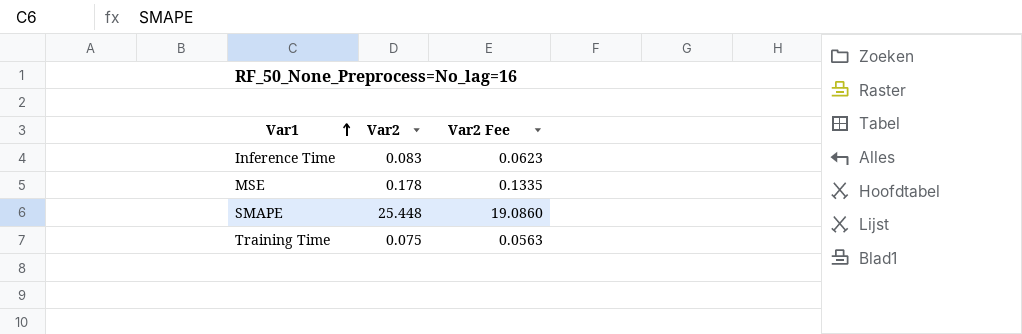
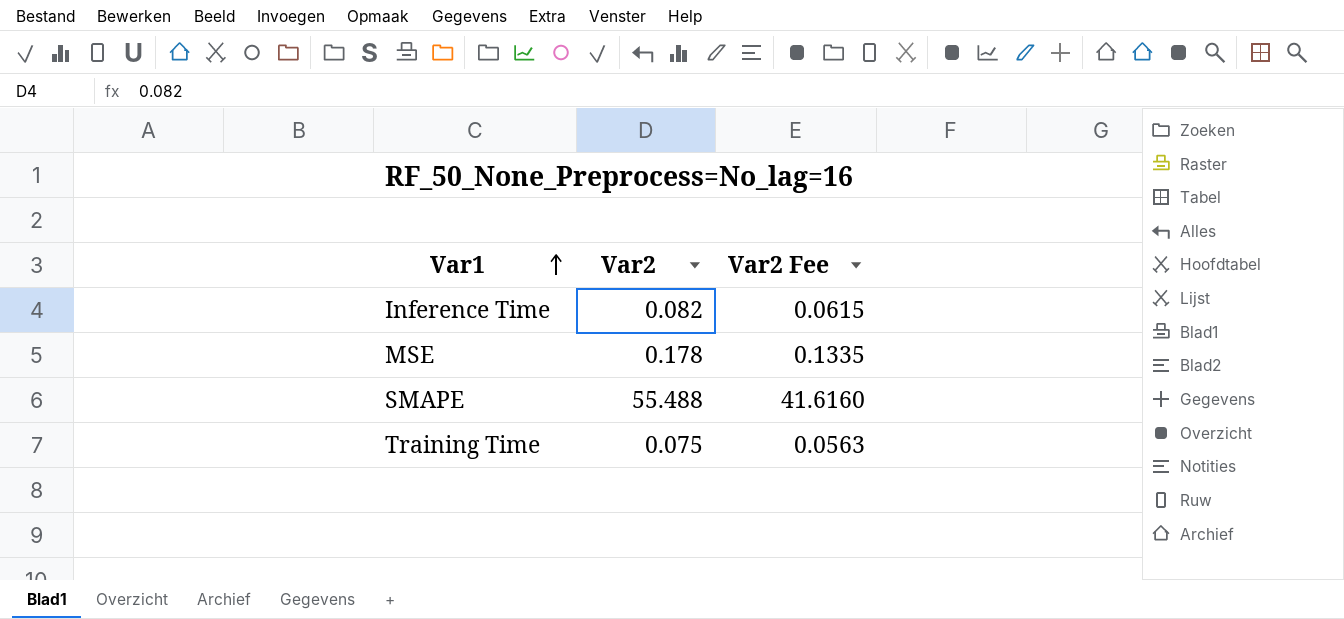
Inference Time | Var2: 0.083 -> 0.082
Inference Time | Var2 Fee: 0.0623 -> 0.0615
SMAPE | Var2: 25.448 -> 55.488
SMAPE | Var2 Fee: 19.0860 -> 41.6160

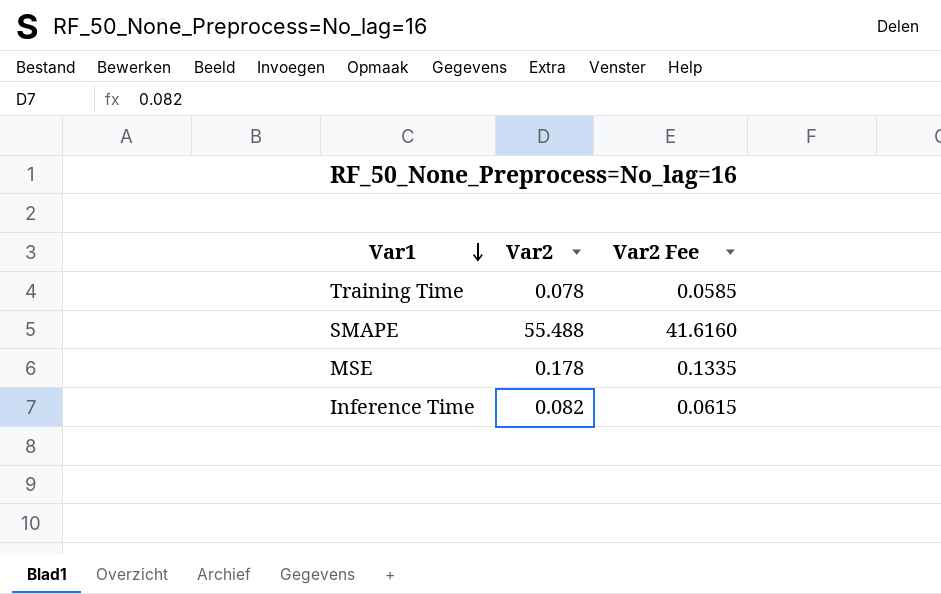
row order: Var1 ascending -> Var1 descending
Training Time | Var2: 0.075 -> 0.078
Training Time | Var2 Fee: 0.0563 -> 0.0585

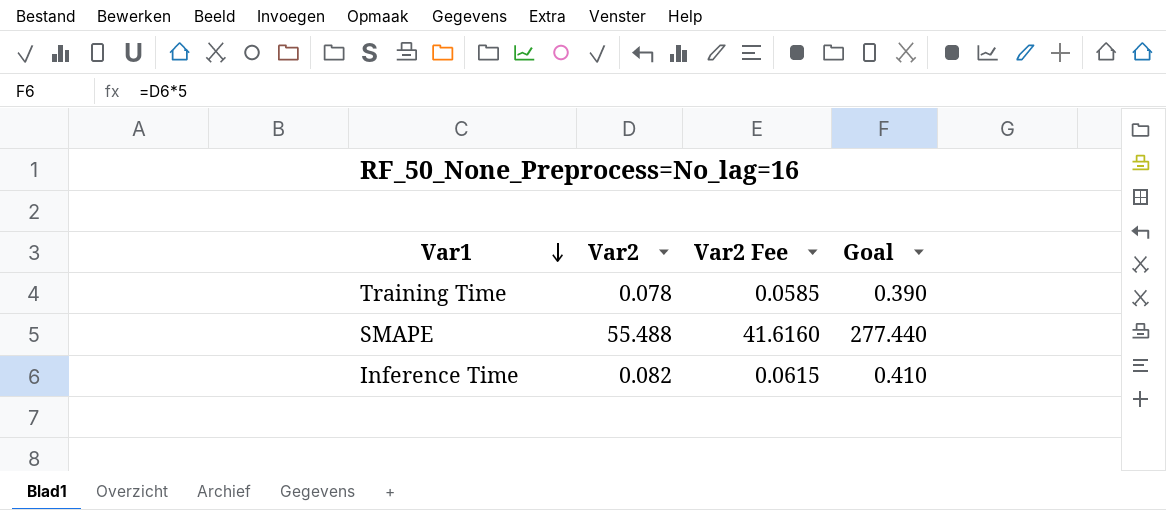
column Goal | formula: none -> [Var2] * 5
row MSE: 0.178 | 0.1335 -> none

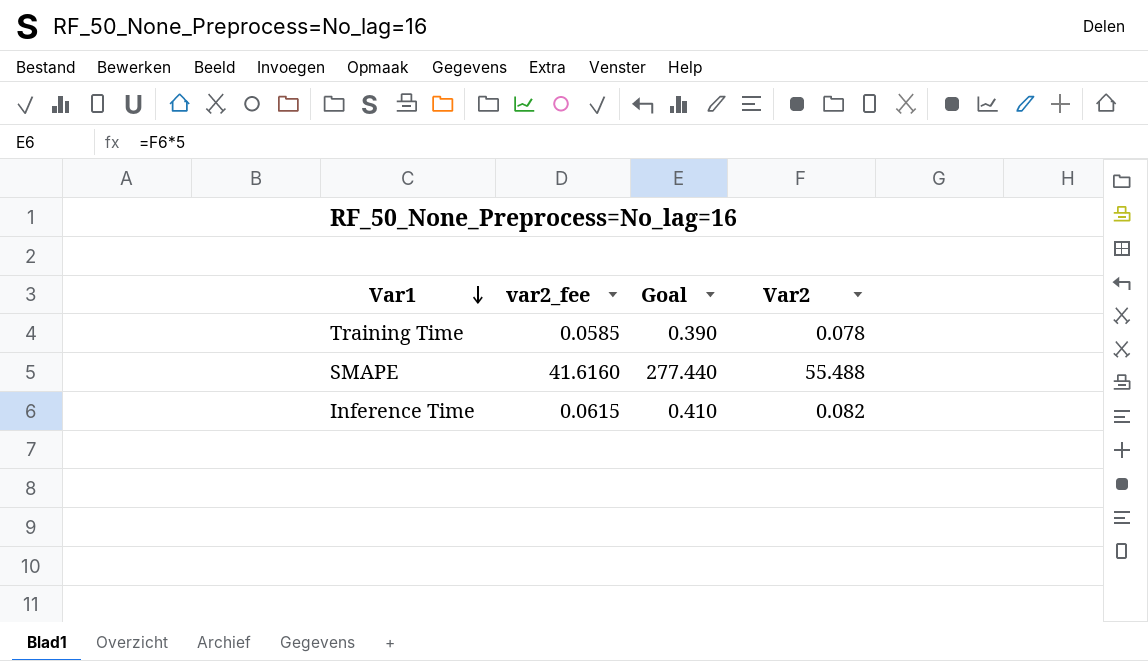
column name: Var2 Fee -> var2_fee
column Var2 | position: 2 -> 4

